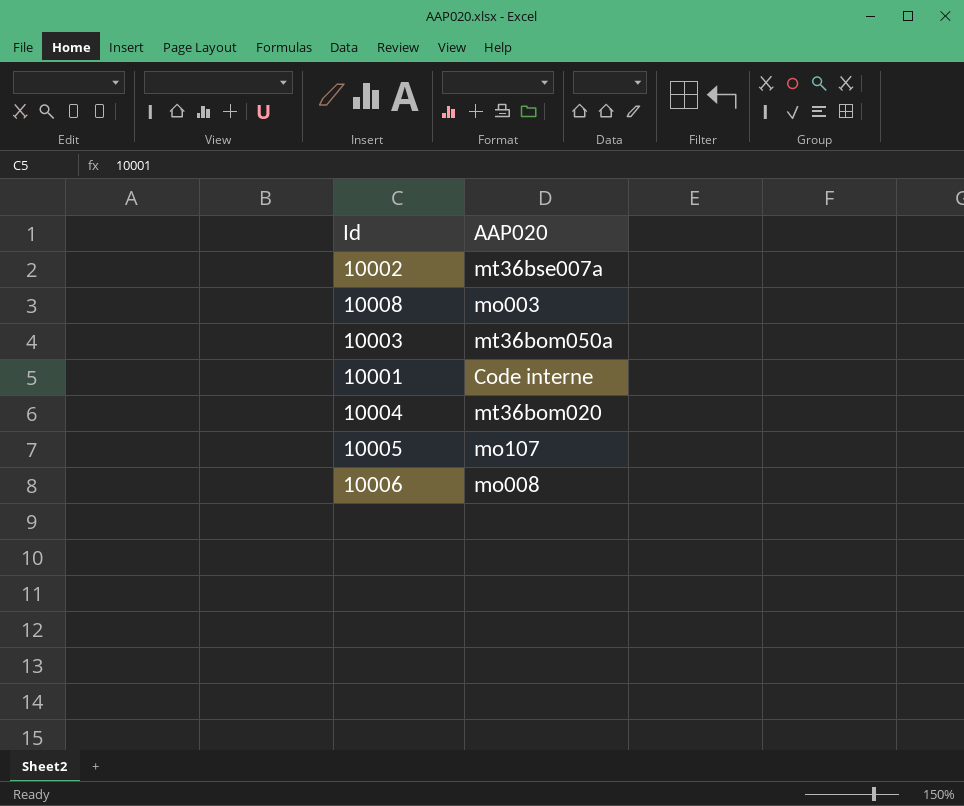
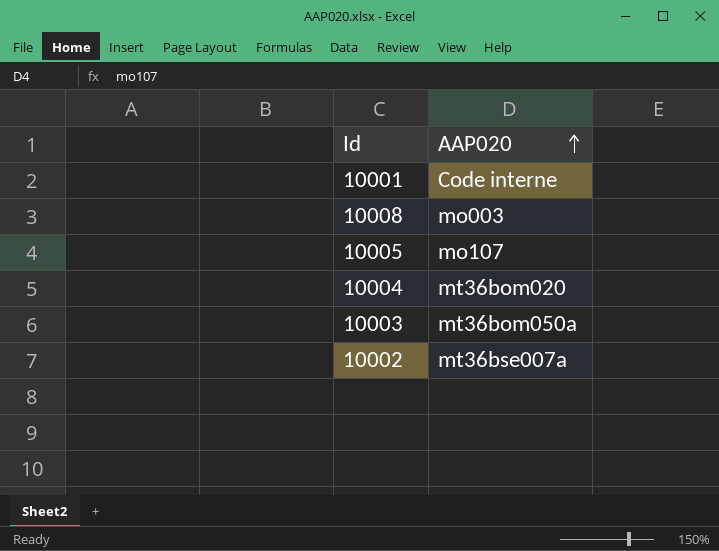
row order: none -> AAP020 ascending
row 10006: mo008 -> none

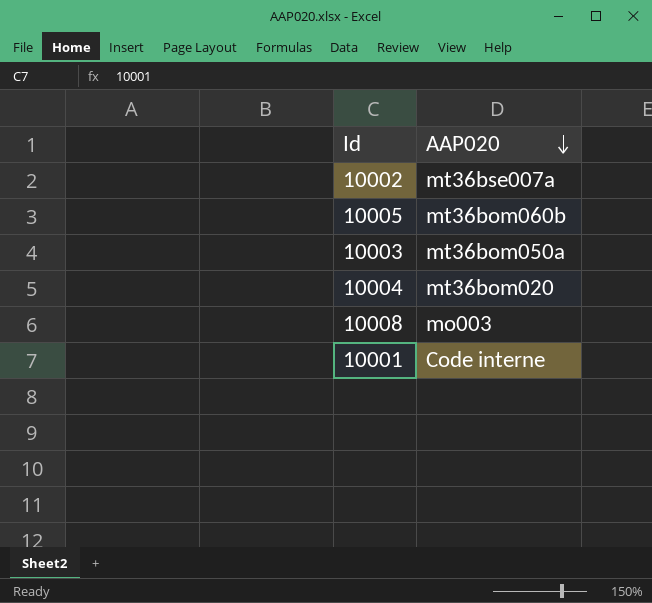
row order: AAP020 ascending -> AAP020 descending
10005 | AAP020: mo107 -> mt36bom060b

